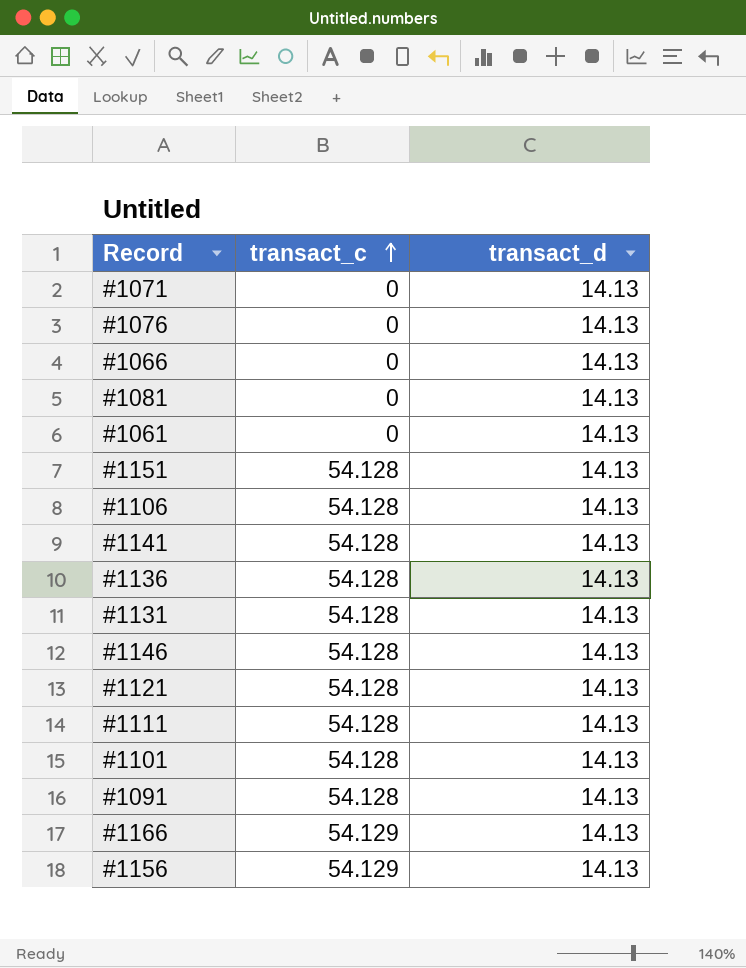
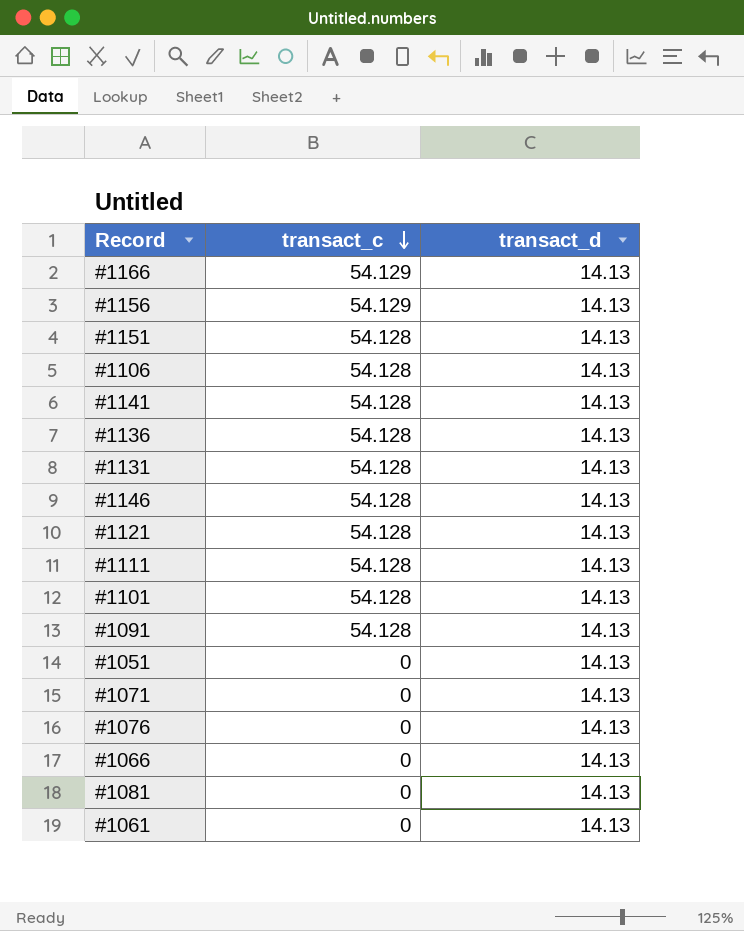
row order: transact_c ascending -> transact_c descending
row #1051: none -> 0 | 14.13

